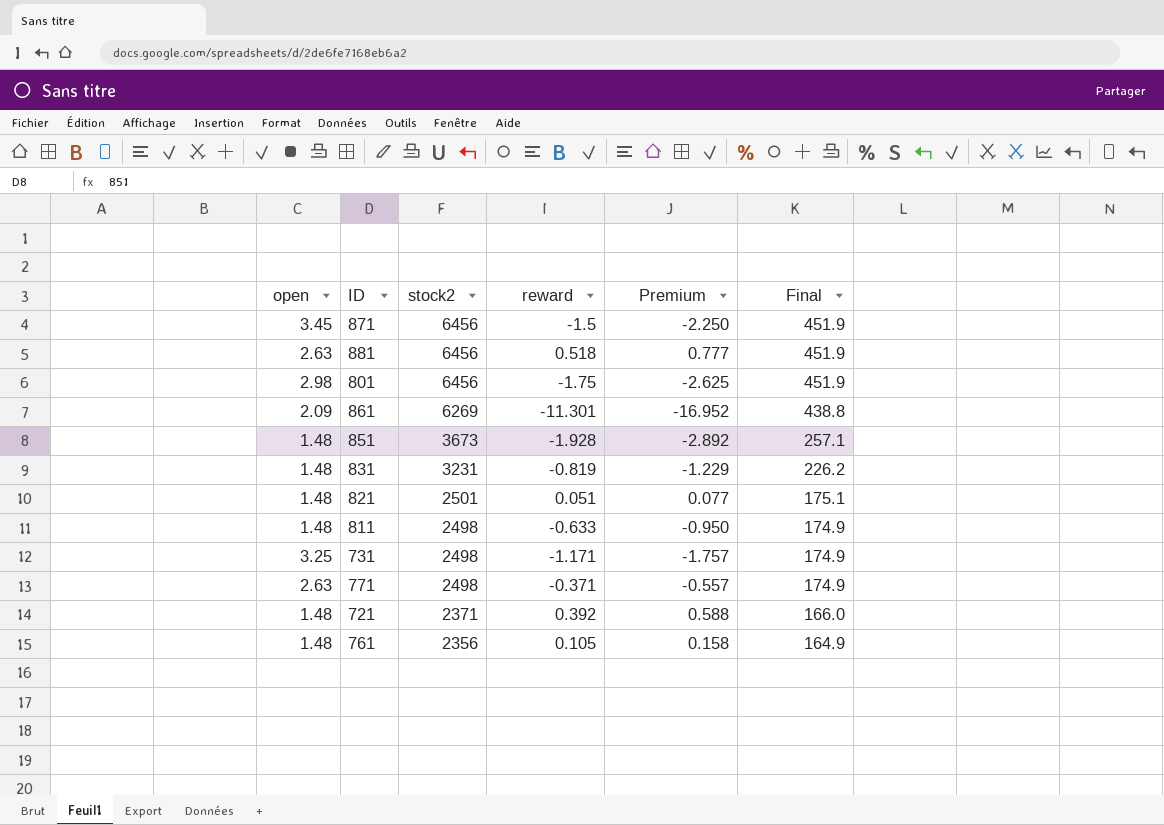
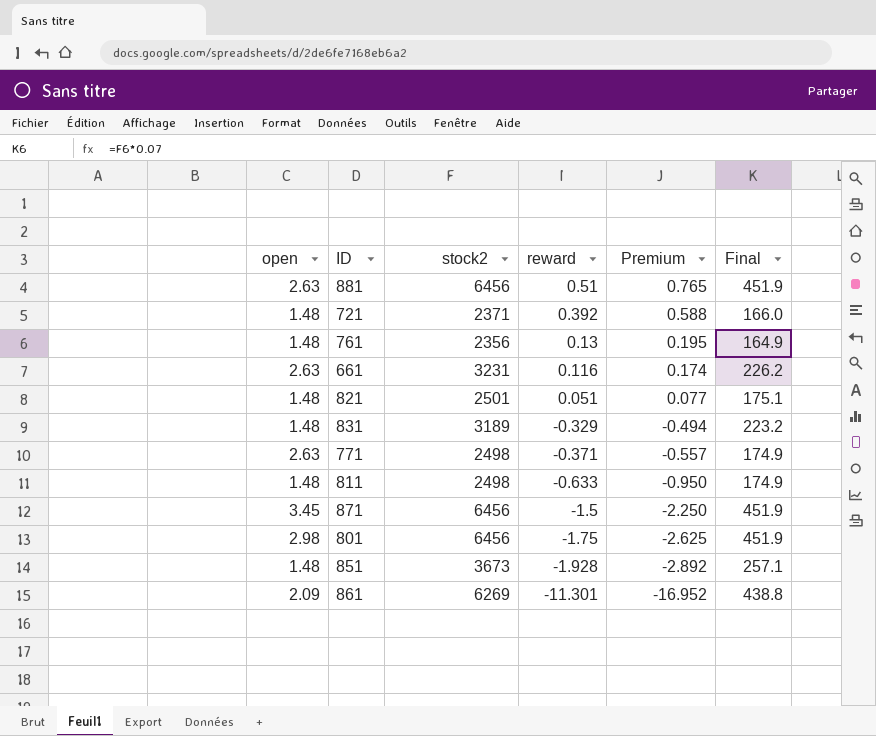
row order: stock2 descending -> reward descending
row 731: 3.25 | 2498 | -1.171 | -1.757 | 174.9 -> none
881 | reward: 0.518 -> 0.51
881 | Premium: 0.777 -> 0.765
761 | reward: 0.105 -> 0.13
761 | Premium: 0.158 -> 0.195
row 661: none -> 2.63 | 3231 | 0.116 | 0.174 | 226.2
831 | stock2: 3231 -> 3189
831 | reward: -0.819 -> -0.329
831 | Premium: -1.229 -> -0.494
831 | Final: 226.2 -> 223.2

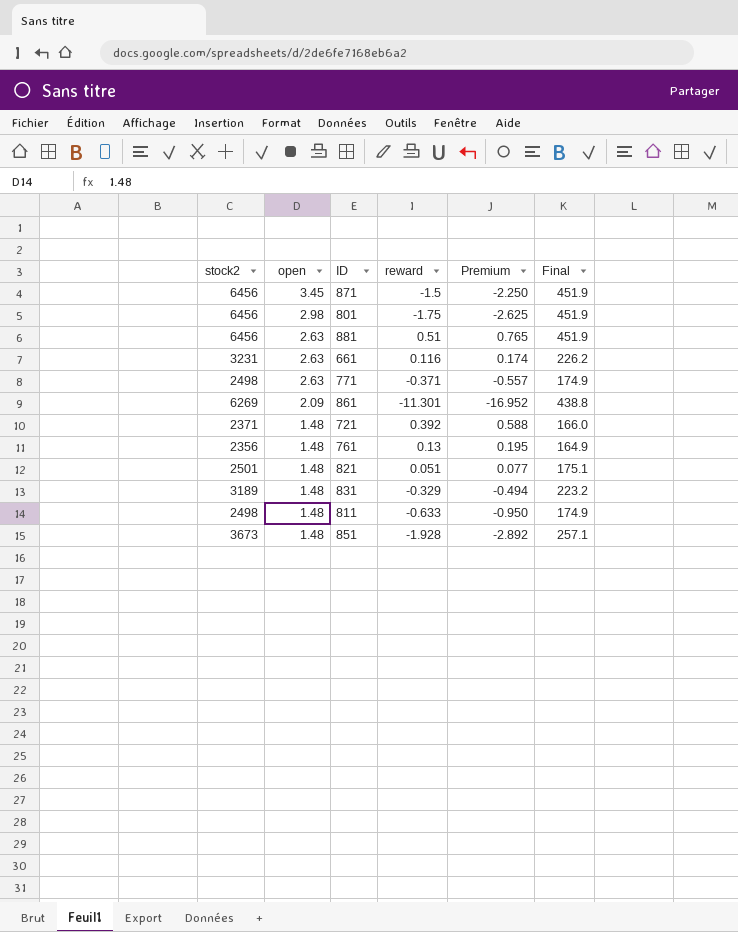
row order: reward descending -> open descending
column stock2 | position: 3 -> 1

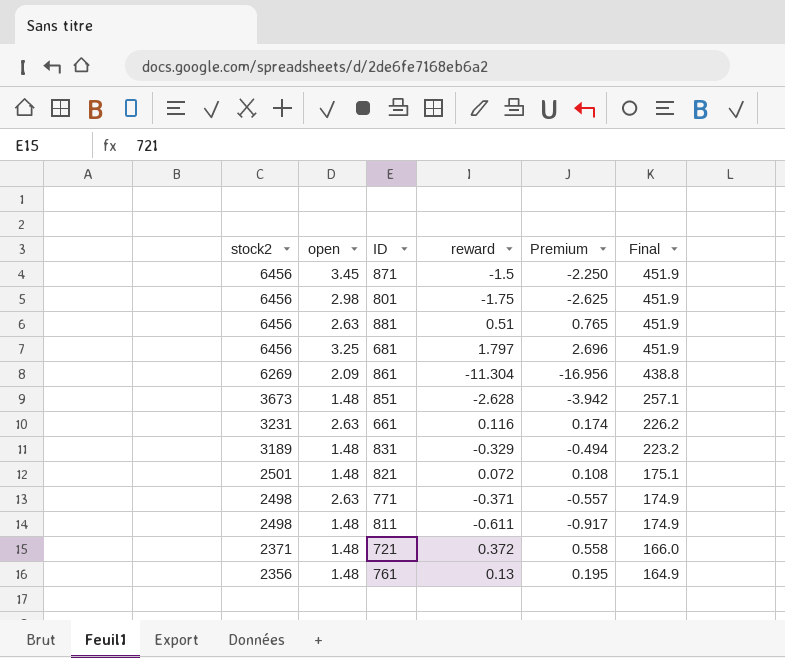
row order: open descending -> stock2 descending
row 681: none -> 6456 | 3.25 | 1.797 | 2.696 | 451.9
861 | reward: -11.301 -> -11.304
861 | Premium: -16.952 -> -16.956
851 | reward: -1.928 -> -2.628
851 | Premium: -2.892 -> -3.942
821 | reward: 0.051 -> 0.072
821 | Premium: 0.077 -> 0.108
811 | reward: -0.633 -> -0.611
811 | Premium: -0.950 -> -0.917
721 | reward: 0.392 -> 0.372
721 | Premium: 0.588 -> 0.558

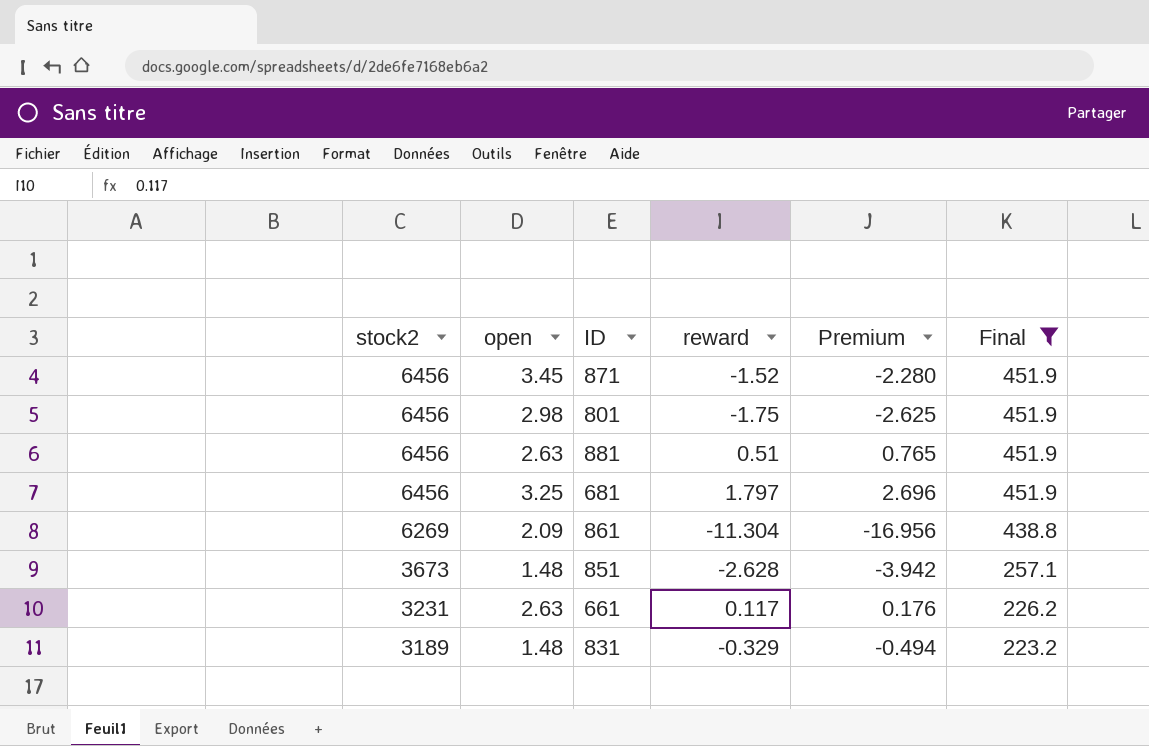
filter: none -> Final >= 223.2
871 | reward: -1.5 -> -1.52
871 | Premium: -2.250 -> -2.280
661 | reward: 0.116 -> 0.117
661 | Premium: 0.174 -> 0.176

